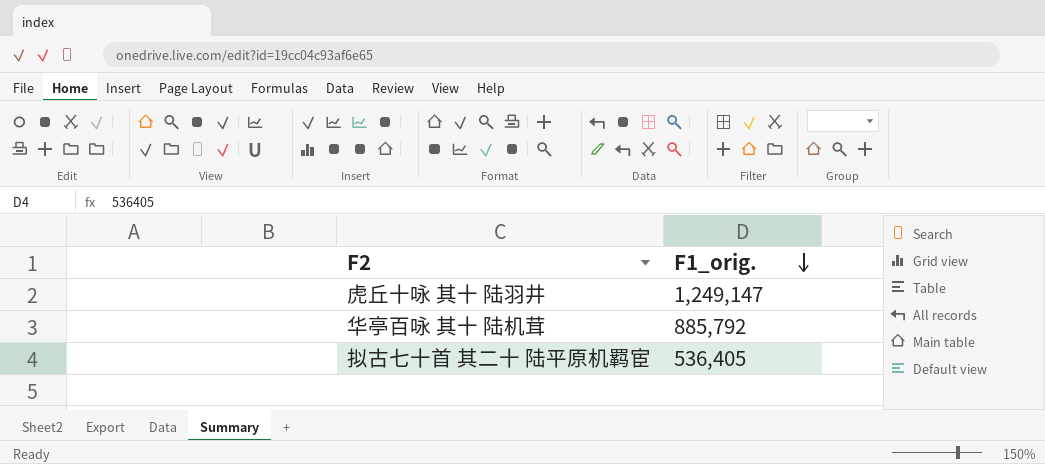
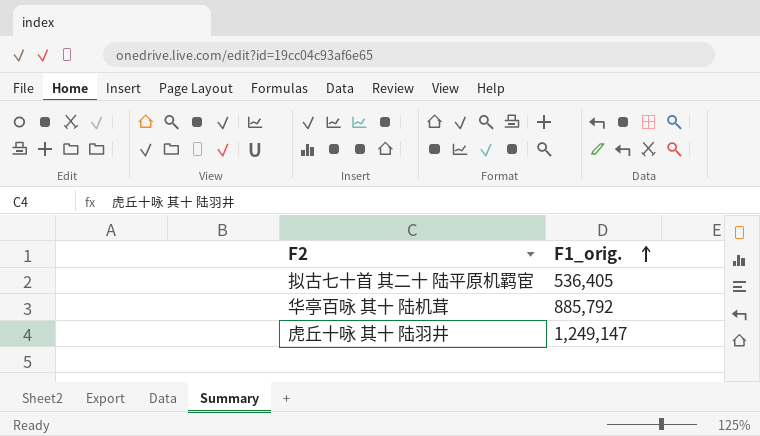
row order: F1_orig. descending -> F1_orig. ascending

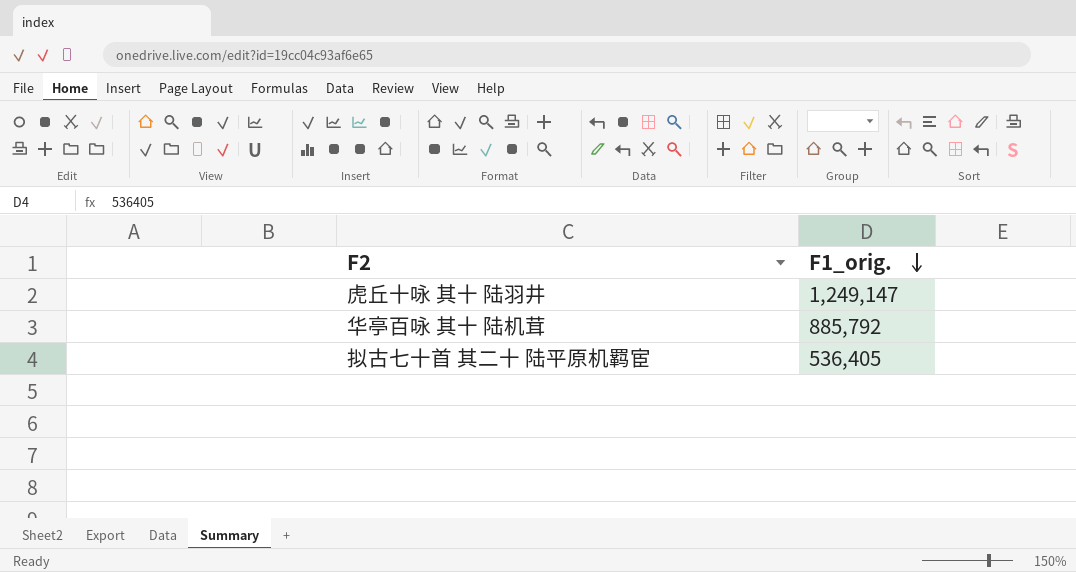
row order: F1_orig. ascending -> F1_orig. descending

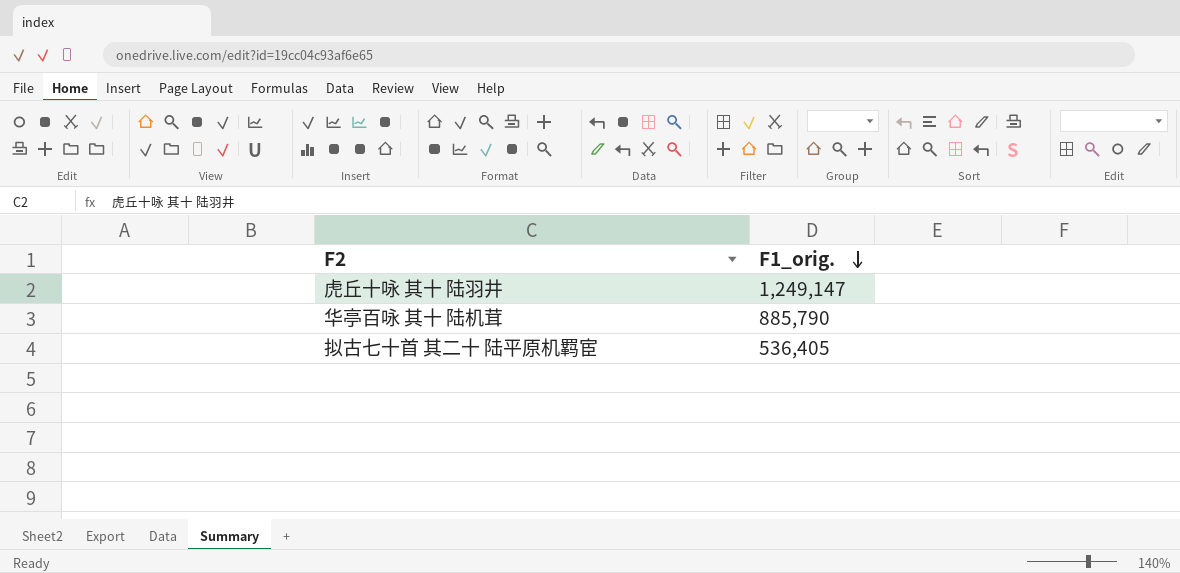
华亭百咏 其十 陆机茸 | F1_orig.: 885,792 -> 885,790

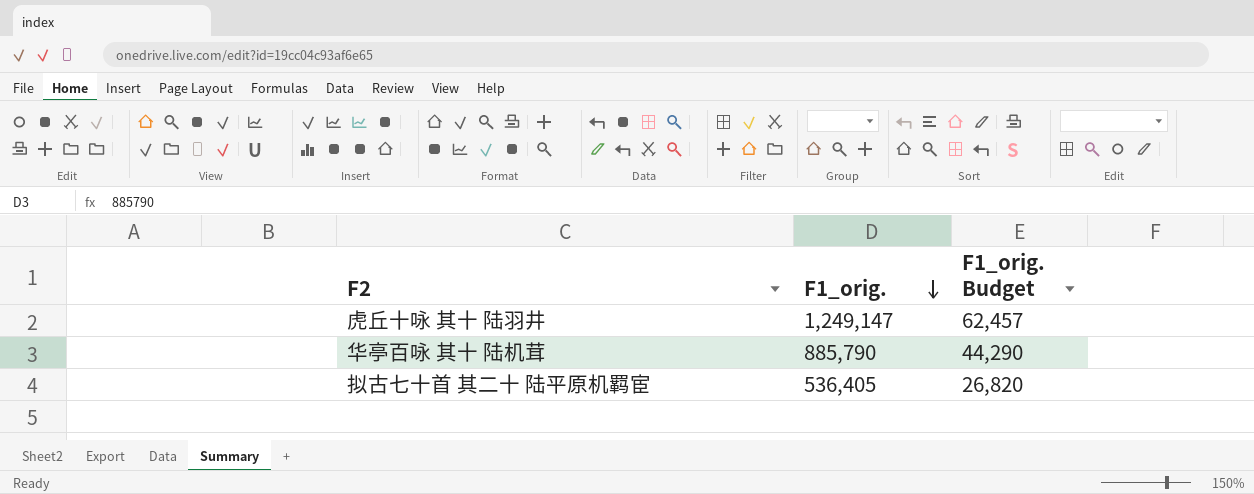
column F1_orig. Budget | formula: none -> [F1_orig.] * 0.05

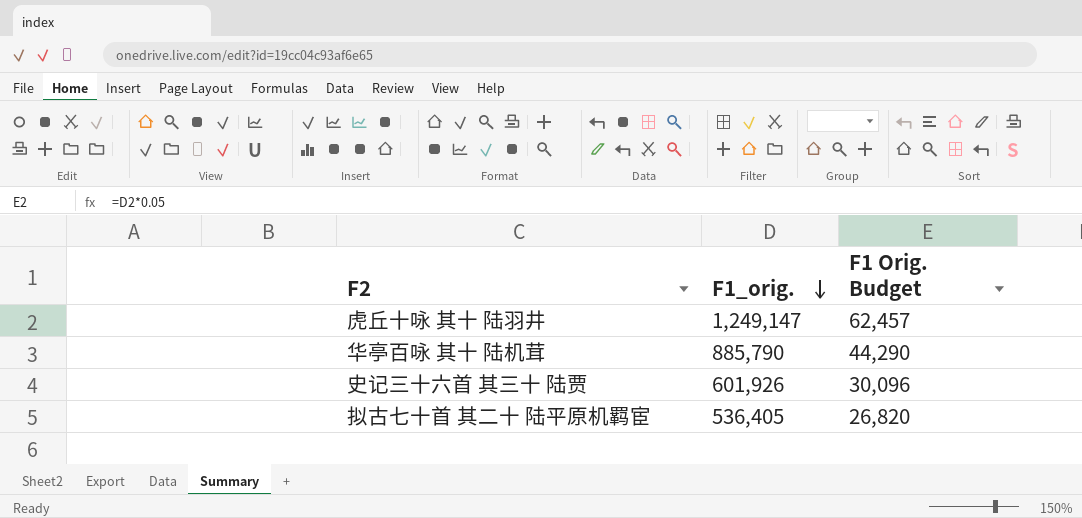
column name: F1_orig. Budget -> F1 Orig. Budget
row 史记三十六首 其三十 陆贾: none -> 601,926 | 30,096

